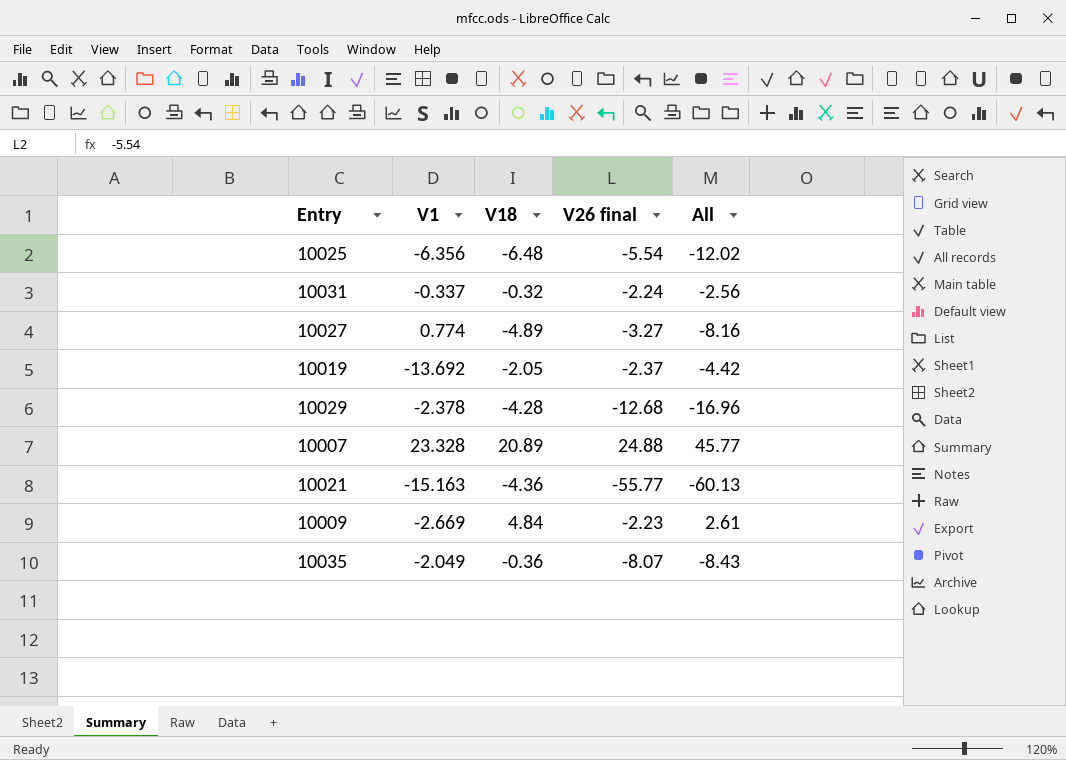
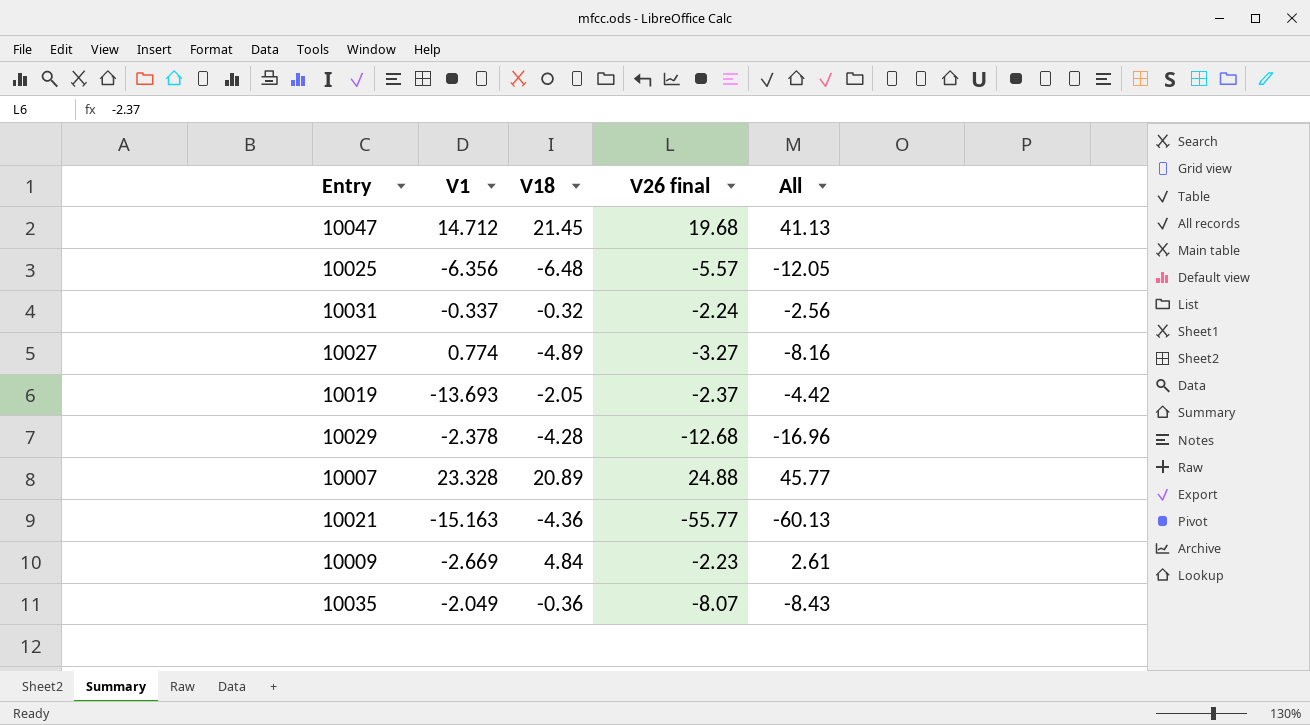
row 10047: none -> 14.712 | 21.45 | 19.68 | 41.13
10025 | V26 final: -5.54 -> -5.57
10025 | All: -12.02 -> -12.05
10019 | V1: -13.692 -> -13.693

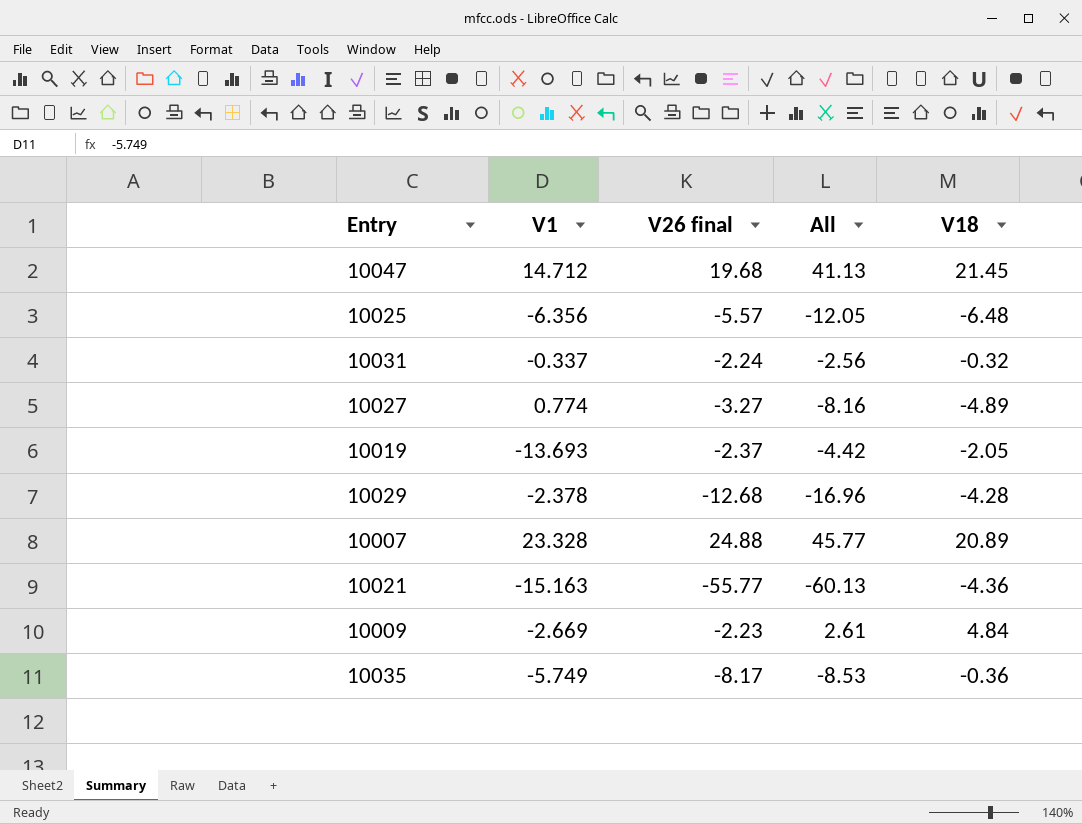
column V18 | position: 3 -> 5
10035 | V1: -2.049 -> -5.749
10035 | V26 final: -8.07 -> -8.17
10035 | All: -8.43 -> -8.53

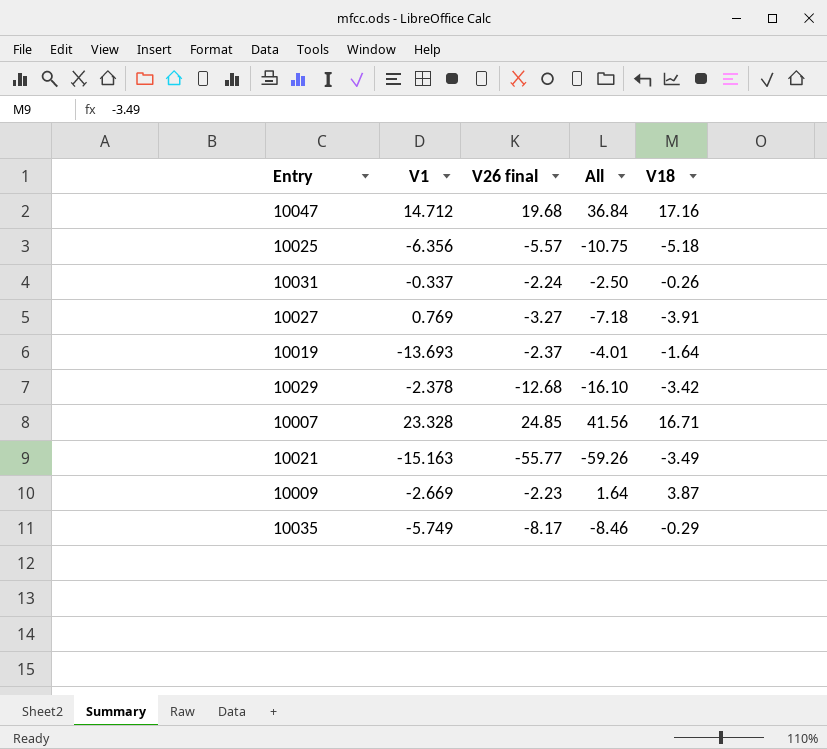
10047 | All: 41.13 -> 36.84
10047 | V18: 21.45 -> 17.16
10025 | All: -12.05 -> -10.75
10025 | V18: -6.48 -> -5.18
10031 | All: -2.56 -> -2.50
10031 | V18: -0.32 -> -0.26
10027 | V1: 0.774 -> 0.769
10027 | All: -8.16 -> -7.18
10027 | V18: -4.89 -> -3.91
10019 | All: -4.42 -> -4.01
10019 | V18: -2.05 -> -1.64
10029 | All: -16.96 -> -16.10
10029 | V18: -4.28 -> -3.42
10007 | V26 final: 24.88 -> 24.85
10007 | All: 45.77 -> 41.56
10007 | V18: 20.89 -> 16.71
10021 | All: -60.13 -> -59.26
10021 | V18: -4.36 -> -3.49
10009 | All: 2.61 -> 1.64
10009 | V18: 4.84 -> 3.87
10035 | All: -8.53 -> -8.46
10035 | V18: -0.36 -> -0.29

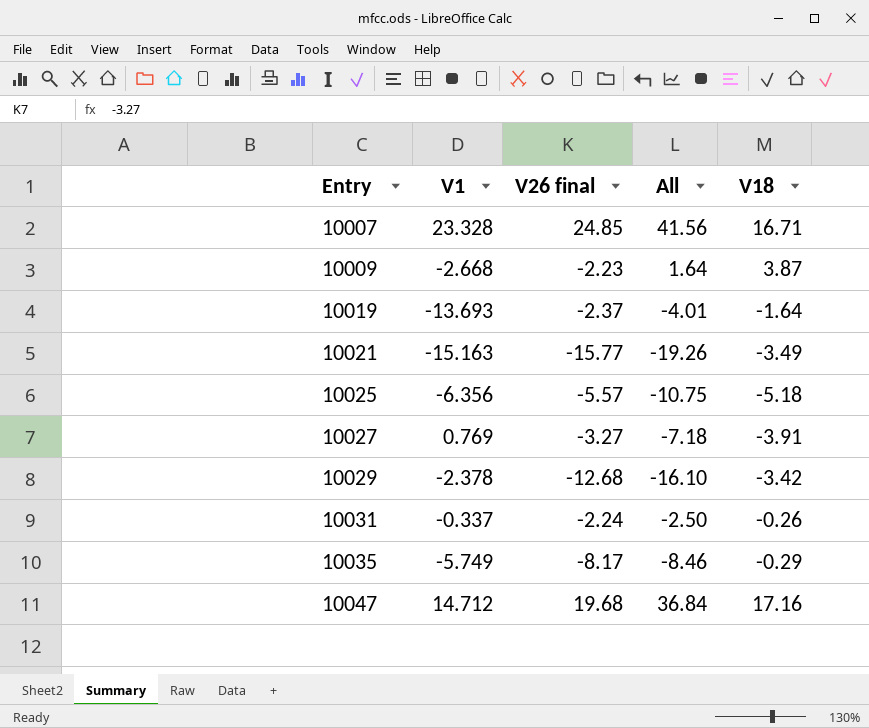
row order: none -> Entry ascending
10009 | V1: -2.669 -> -2.668
10021 | V26 final: -55.77 -> -15.77
10021 | All: -59.26 -> -19.26

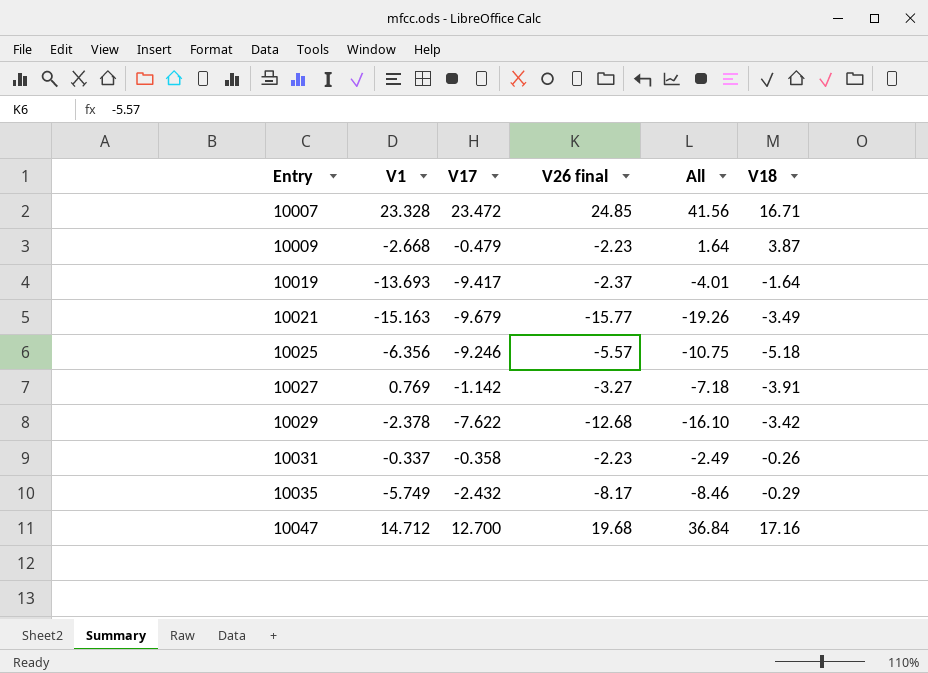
column V17 | position: none -> 3
10031 | V26 final: -2.24 -> -2.23
10031 | All: -2.50 -> -2.49

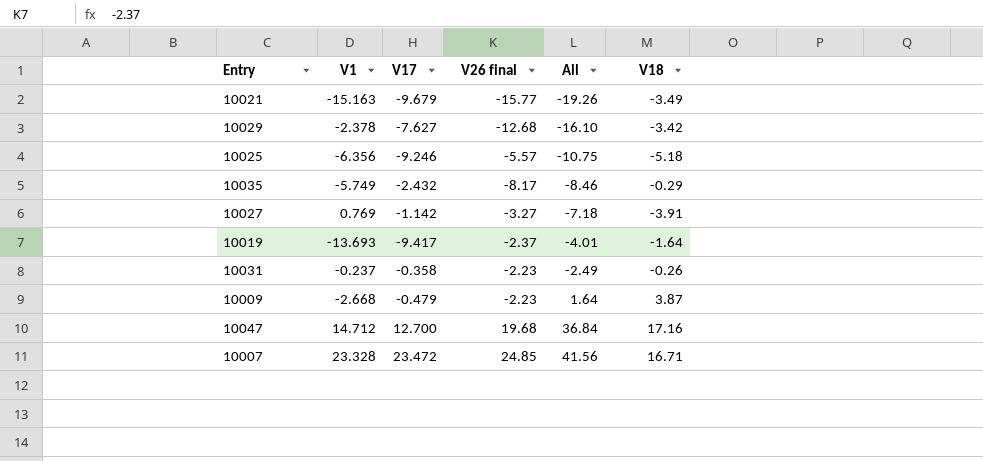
row order: Entry ascending -> All ascending
10029 | V17: -7.622 -> -7.627
10031 | V1: -0.337 -> -0.237

